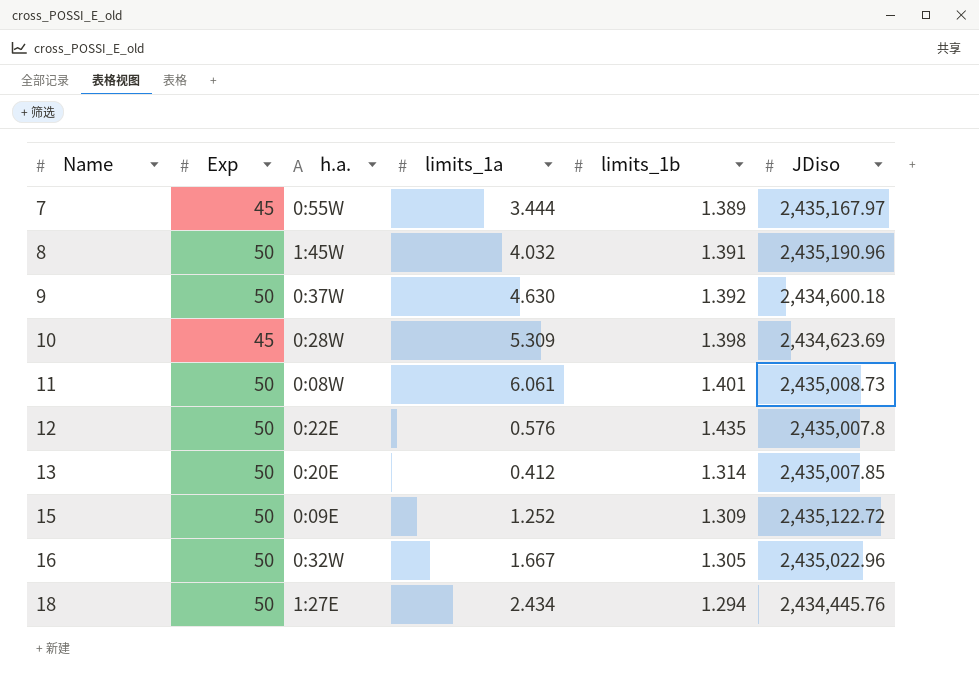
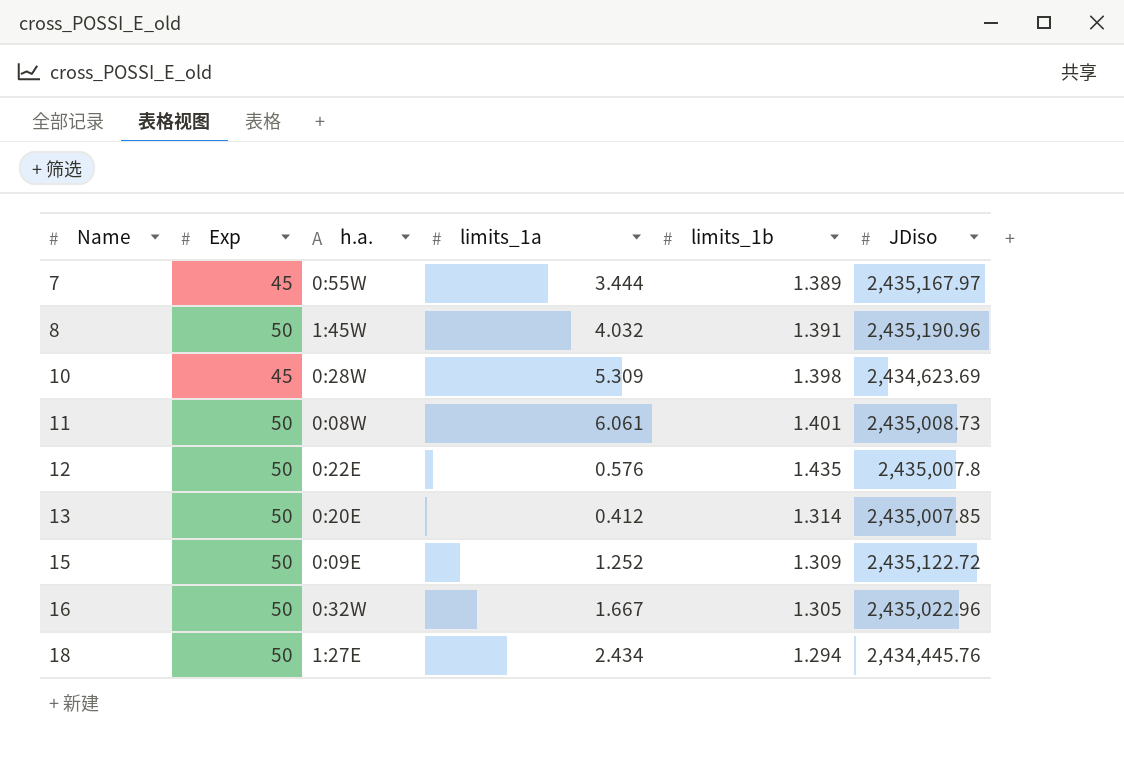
row 9: 50 | 0:37W | 4.630 | 1.392 | 2,434,600.18 -> none

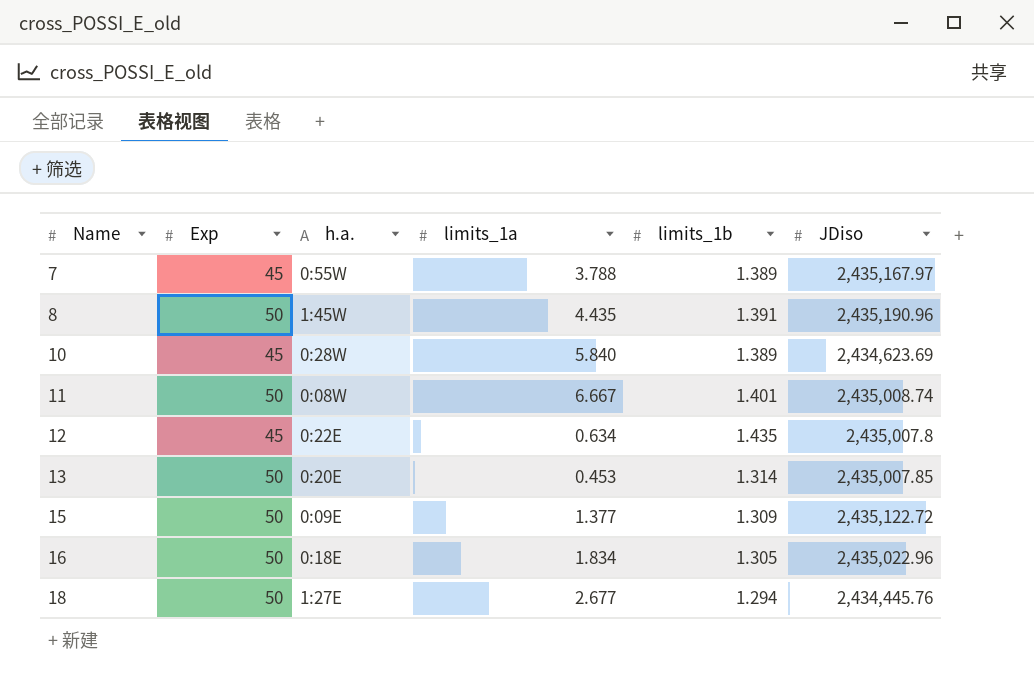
7 | limits_1a: 3.444 -> 3.788
8 | limits_1a: 4.032 -> 4.435
10 | limits_1a: 5.309 -> 5.840
10 | limits_1b: 1.398 -> 1.389
11 | limits_1a: 6.061 -> 6.667
11 | JDiso: 2,435,008.73 -> 2,435,008.74
12 | Exp: 50 -> 45
12 | limits_1a: 0.576 -> 0.634
13 | limits_1a: 0.412 -> 0.453
15 | limits_1a: 1.252 -> 1.377
16 | h.a.: 0:32W -> 0:18E
16 | limits_1a: 1.667 -> 1.834
18 | limits_1a: 2.434 -> 2.677

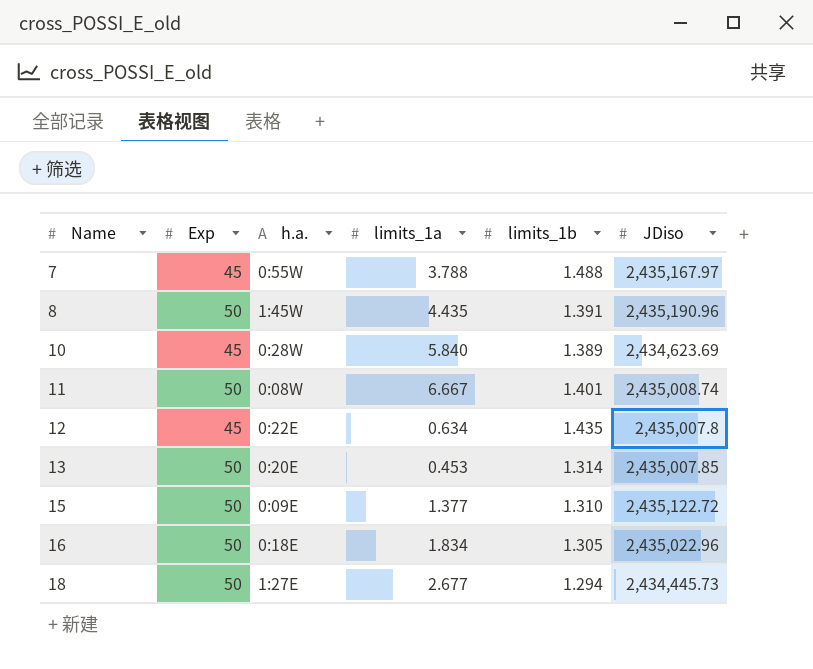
7 | limits_1b: 1.389 -> 1.488
15 | limits_1b: 1.309 -> 1.310
18 | JDiso: 2,434,445.76 -> 2,434,445.73

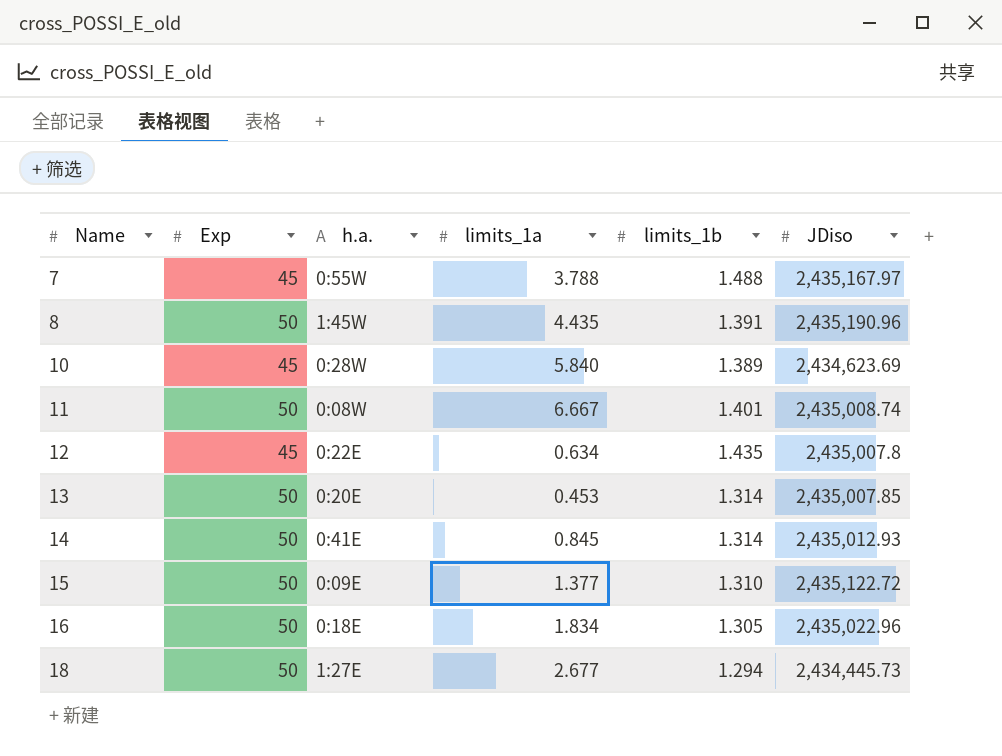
row 14: none -> 50 | 0:41E | 0.845 | 1.314 | 2,435,012.93

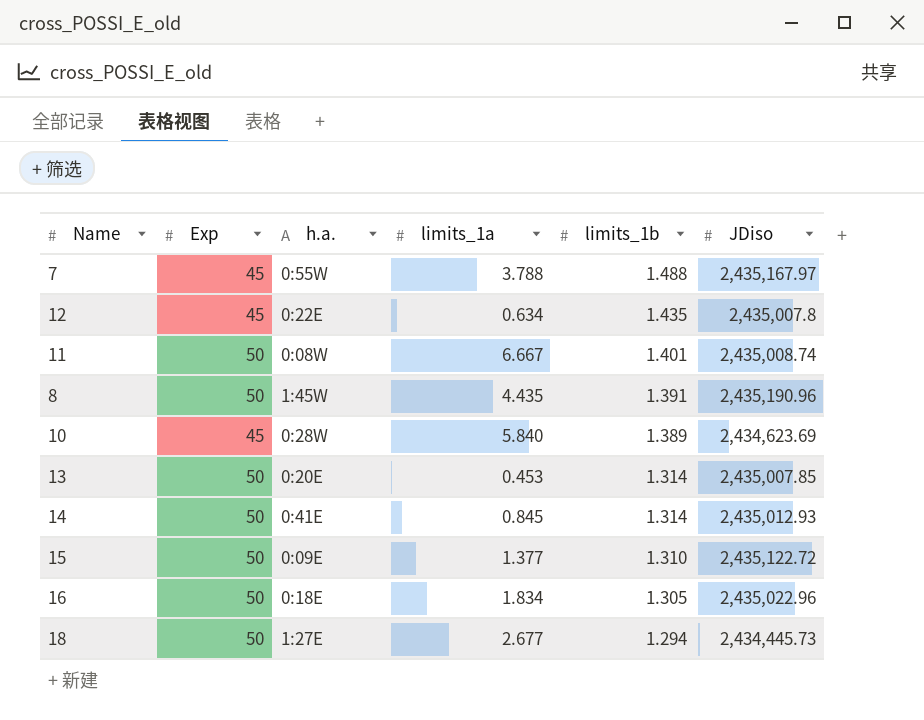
row order: Name ascending -> limits_1b descending

